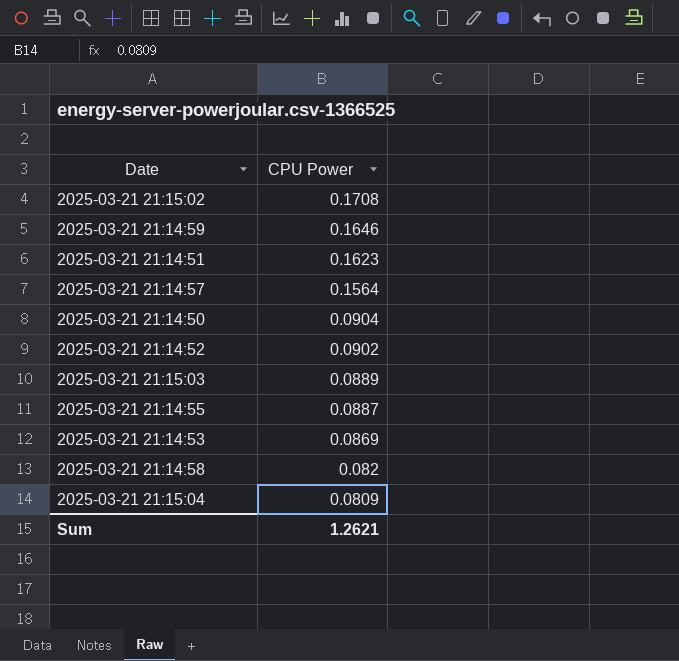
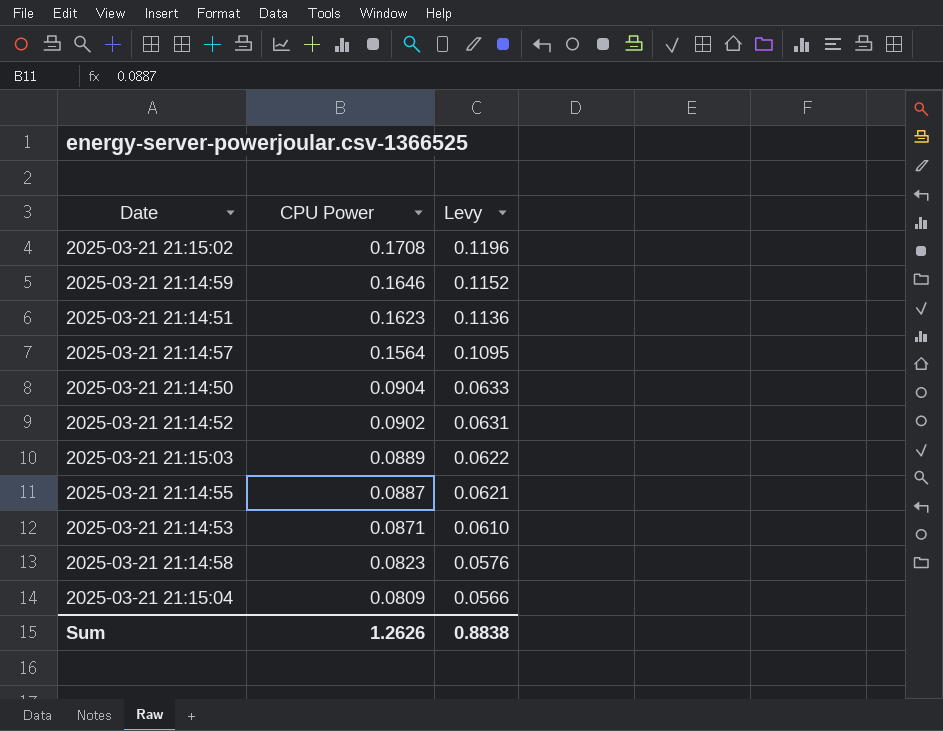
column Levy | formula: none -> [CPU Power] * 0.7
2025-03-21 21:14:53 | CPU Power: 0.0869 -> 0.0871
2025-03-21 21:14:58 | CPU Power: 0.082 -> 0.0823
Sum | CPU Power: 1.2621 -> 1.2626

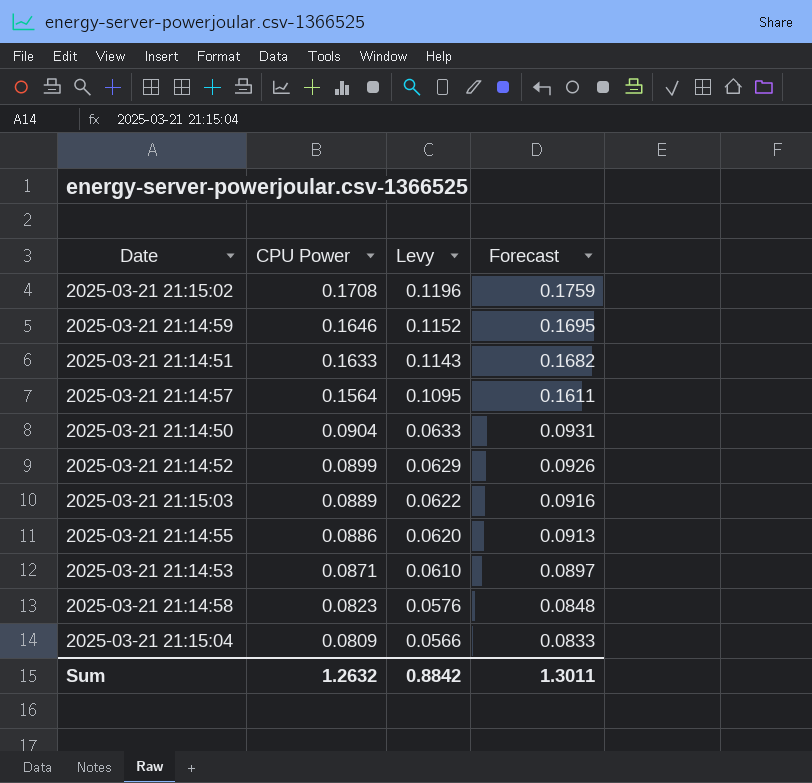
column Forecast | formula: none -> [CPU Power] * 1.03
2025-03-21 21:14:51 | CPU Power: 0.1623 -> 0.1633
2025-03-21 21:14:51 | Levy: 0.1136 -> 0.1143
2025-03-21 21:14:52 | CPU Power: 0.0902 -> 0.0899
2025-03-21 21:14:52 | Levy: 0.0631 -> 0.0629
2025-03-21 21:14:55 | CPU Power: 0.0887 -> 0.0886
2025-03-21 21:14:55 | Levy: 0.0621 -> 0.0620
Sum | CPU Power: 1.2626 -> 1.2632
Sum | Levy: 0.8838 -> 0.8842

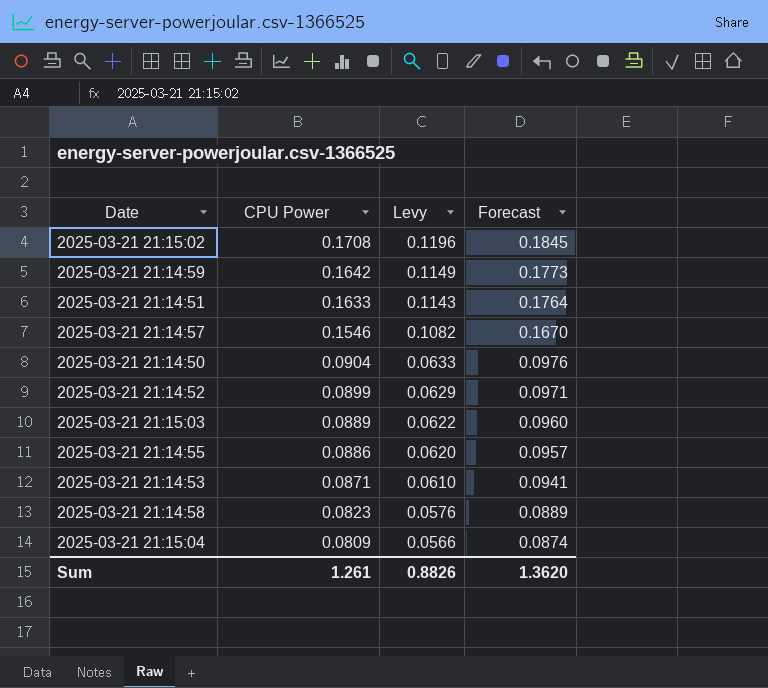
column Forecast | formula: [CPU Power] * 1.03 -> [CPU Power] * 1.08
2025-03-21 21:14:59 | CPU Power: 0.1646 -> 0.1642
2025-03-21 21:14:59 | Levy: 0.1152 -> 0.1149
2025-03-21 21:14:57 | CPU Power: 0.1564 -> 0.1546
2025-03-21 21:14:57 | Levy: 0.1095 -> 0.1082
Sum | CPU Power: 1.2632 -> 1.261
Sum | Levy: 0.8842 -> 0.8826
Sum | Forecast: 1.3011 -> 1.3620

